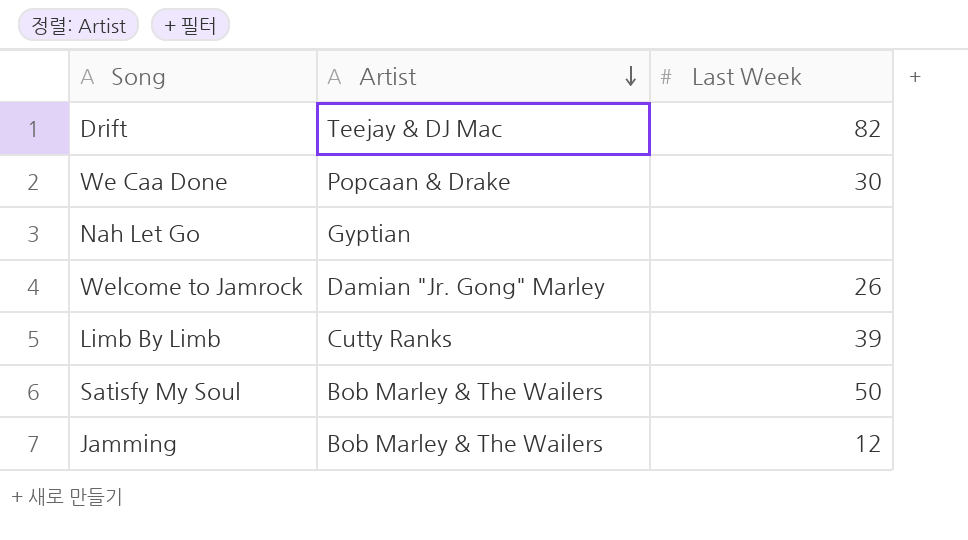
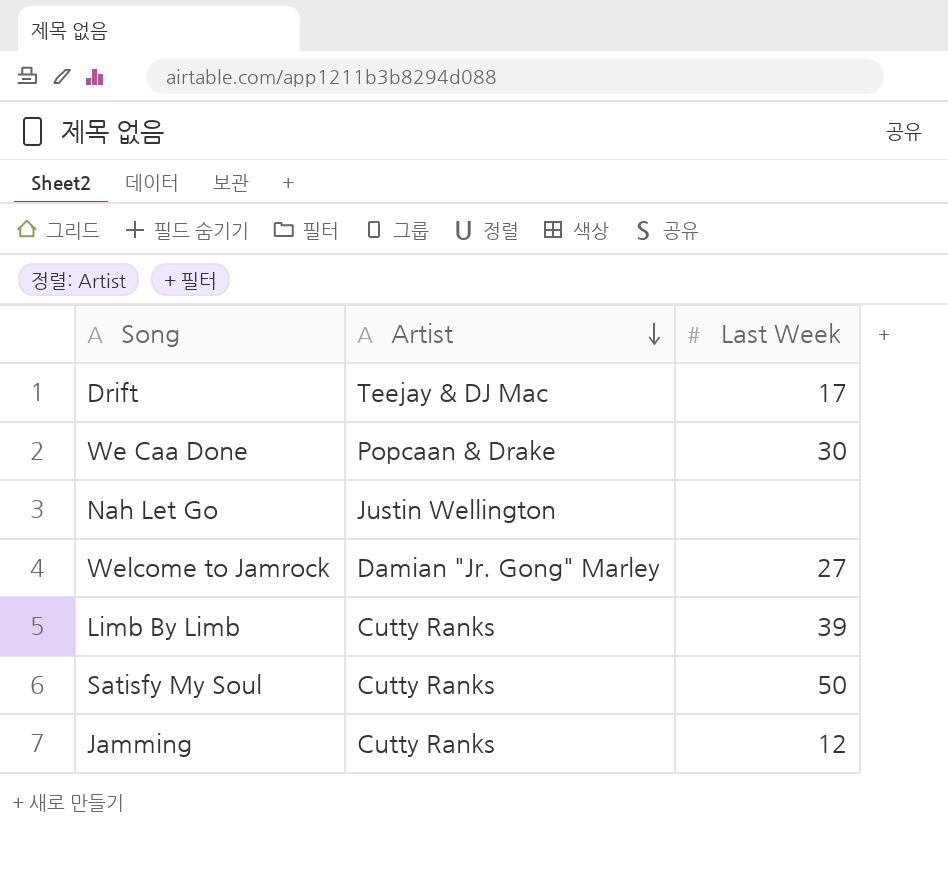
Drift | Last Week: 82 -> 17
Nah Let Go | Artist: Gyptian -> Justin Wellington
Welcome to Jamrock | Last Week: 26 -> 27
Satisfy My Soul | Artist: Bob Marley & The Wailers -> Cutty Ranks
Jamming | Artist: Bob Marley & The Wailers -> Cutty Ranks

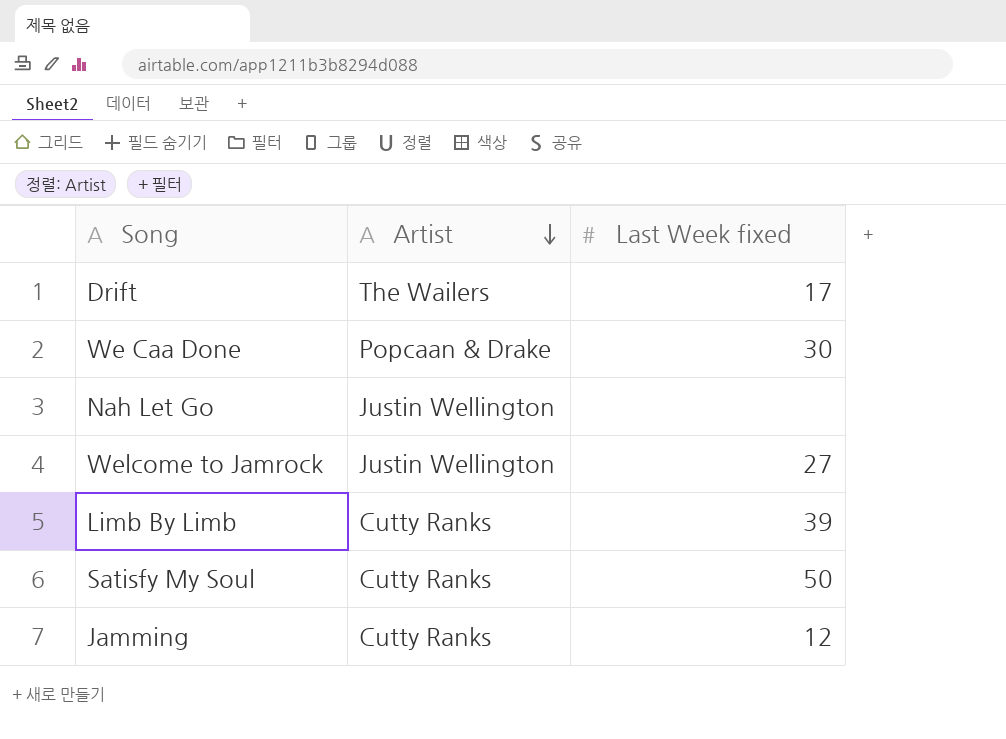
column name: Last Week -> Last Week fixed
Drift | Artist: Teejay & DJ Mac -> The Wailers
Welcome to Jamrock | Artist: Damian "Jr. Gong" Marley -> Justin Wellington

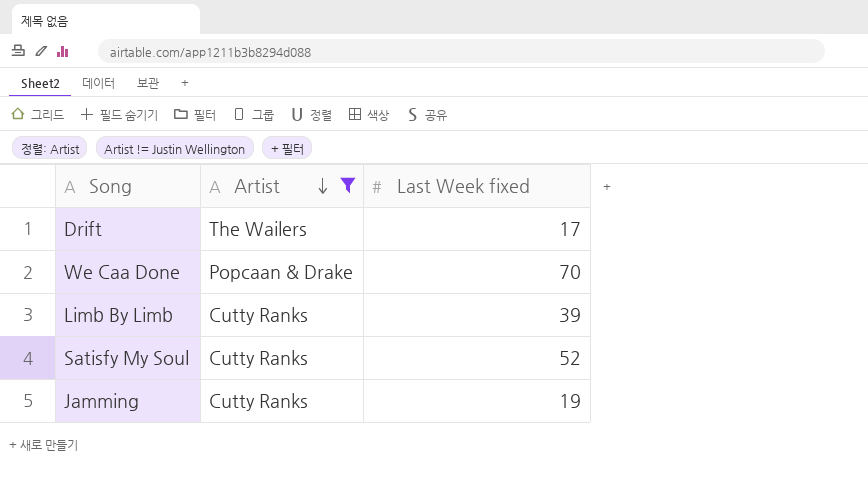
filter: none -> Artist != Justin Wellington
We Caa Done | Last Week fixed: 30 -> 70
Satisfy My Soul | Last Week fixed: 50 -> 52
Jamming | Last Week fixed: 12 -> 19

